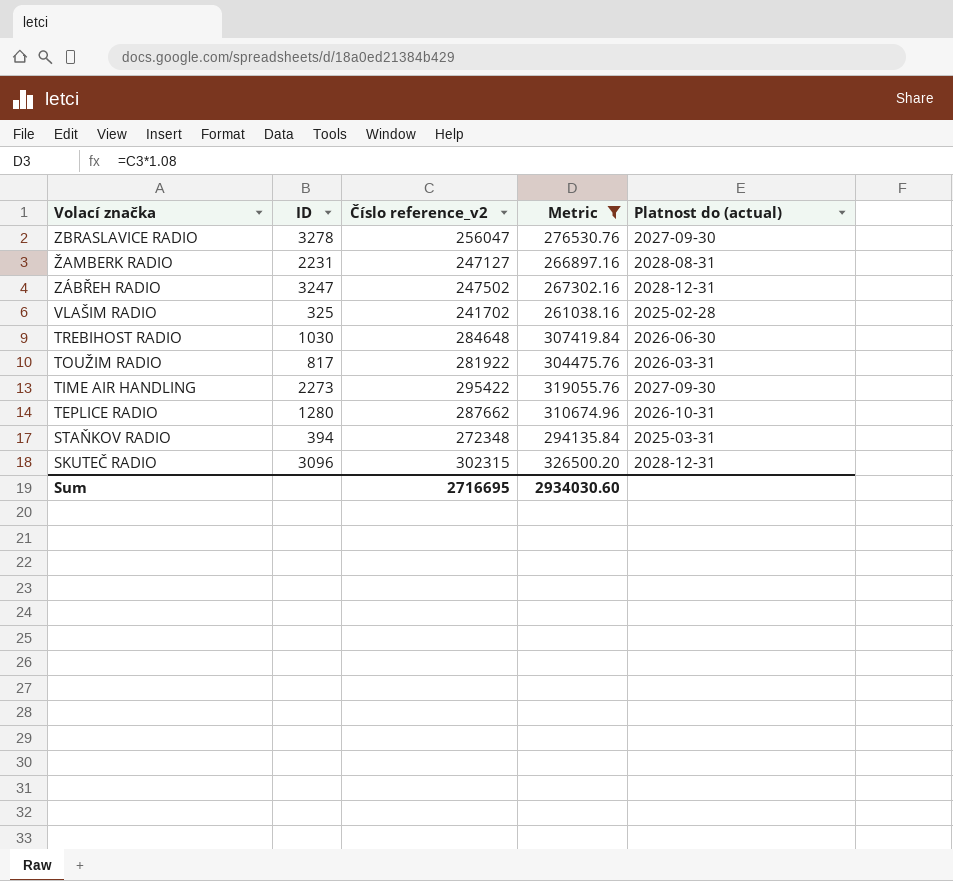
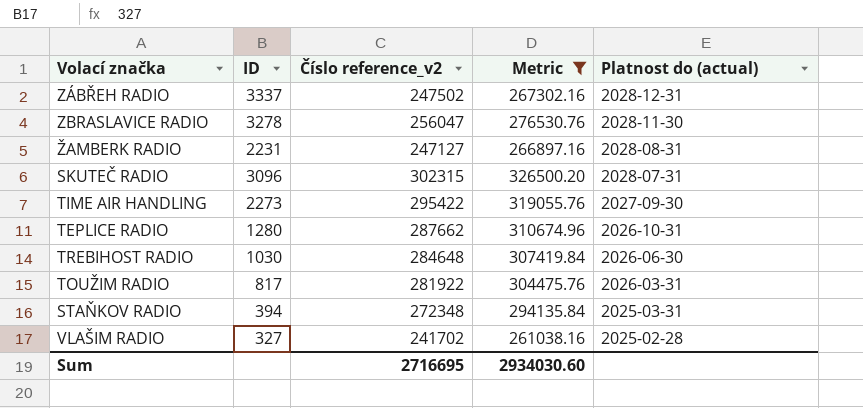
row order: Volací značka descending -> Platnost do (actual) descending
ZÁBŘEH RADIO | ID: 3247 -> 3337
ZBRASLAVICE RADIO | Platnost do (actual): 2027-09-30 -> 2028-11-30
SKUTEČ RADIO | Platnost do (actual): 2028-12-31 -> 2028-07-31
VLAŠIM RADIO | ID: 325 -> 327

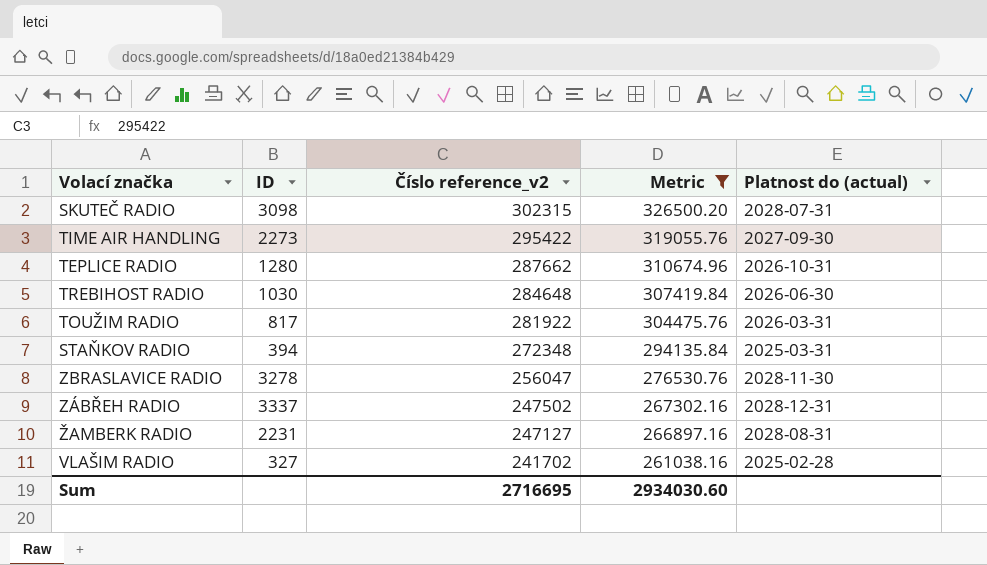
row order: Platnost do (actual) descending -> Číslo reference_v2 descending
SKUTEČ RADIO | ID: 3096 -> 3098

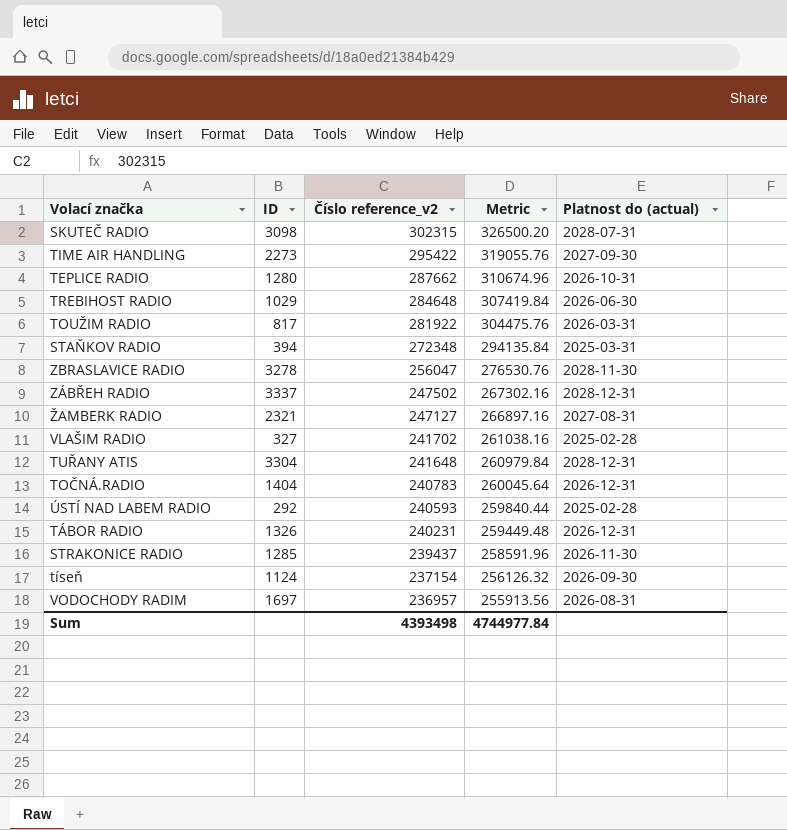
filter: Metric >= 261038.16 -> none
TREBIHOST RADIO | ID: 1030 -> 1029
ŽAMBERK RADIO | ID: 2231 -> 2321
ŽAMBERK RADIO | Platnost do (actual): 2028-08-31 -> 2027-08-31
Sum | Číslo reference_v2: 2716695 -> 4393498
Sum | Metric: 2934030.60 -> 4744977.84

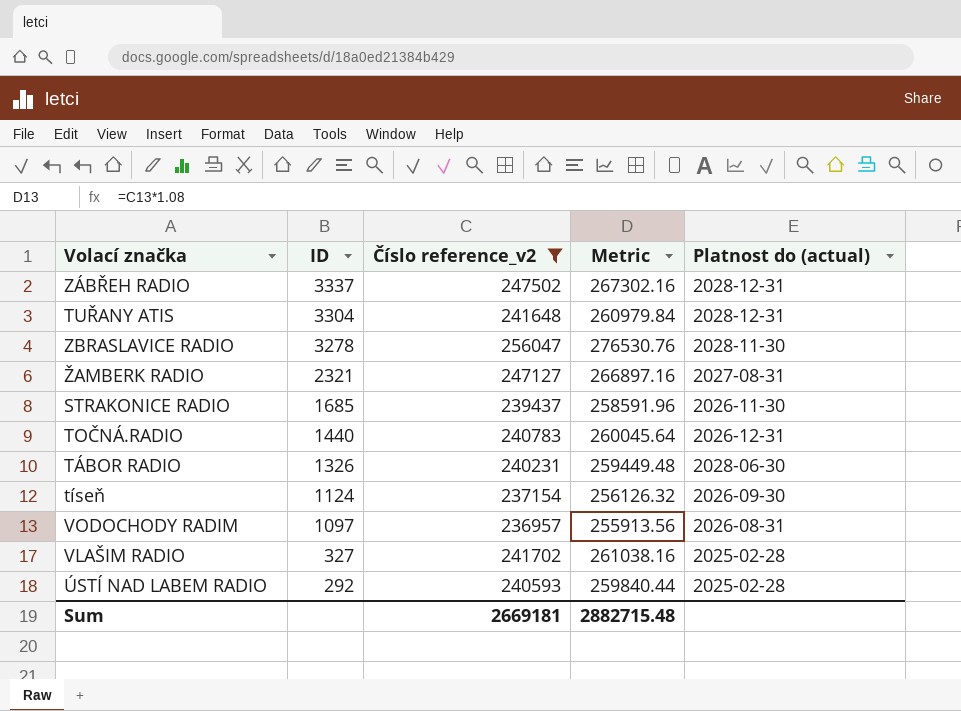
filter: none -> Číslo reference_v2 <= 256047
row order: Číslo reference_v2 descending -> ID descending
STRAKONICE RADIO | ID: 1285 -> 1685
TOČNÁ.RADIO | ID: 1404 -> 1440
TÁBOR RADIO | Platnost do (actual): 2026-12-31 -> 2028-06-30
VODOCHODY RADIM | ID: 1697 -> 1097
Sum | Číslo reference_v2: 4393498 -> 2669181
Sum | Metric: 4744977.84 -> 2882715.48

